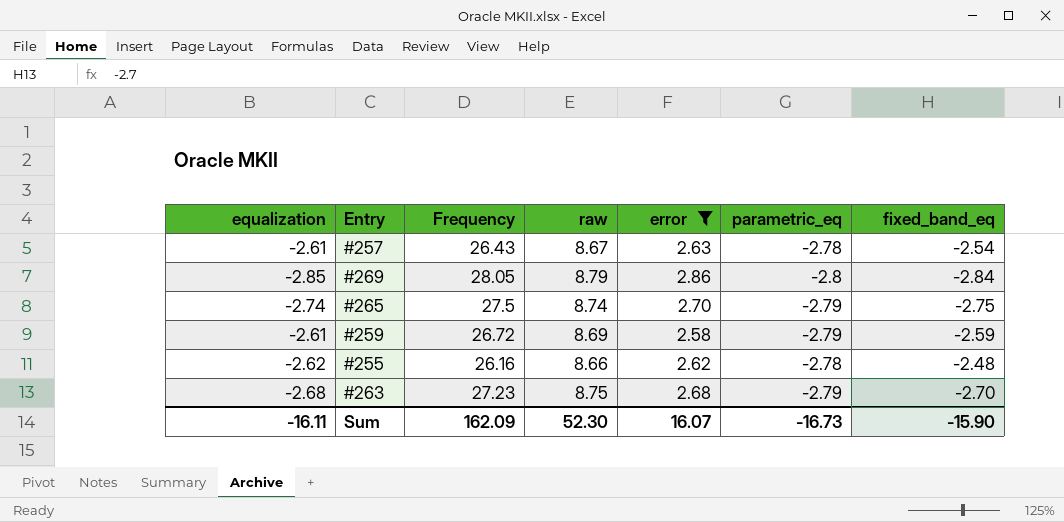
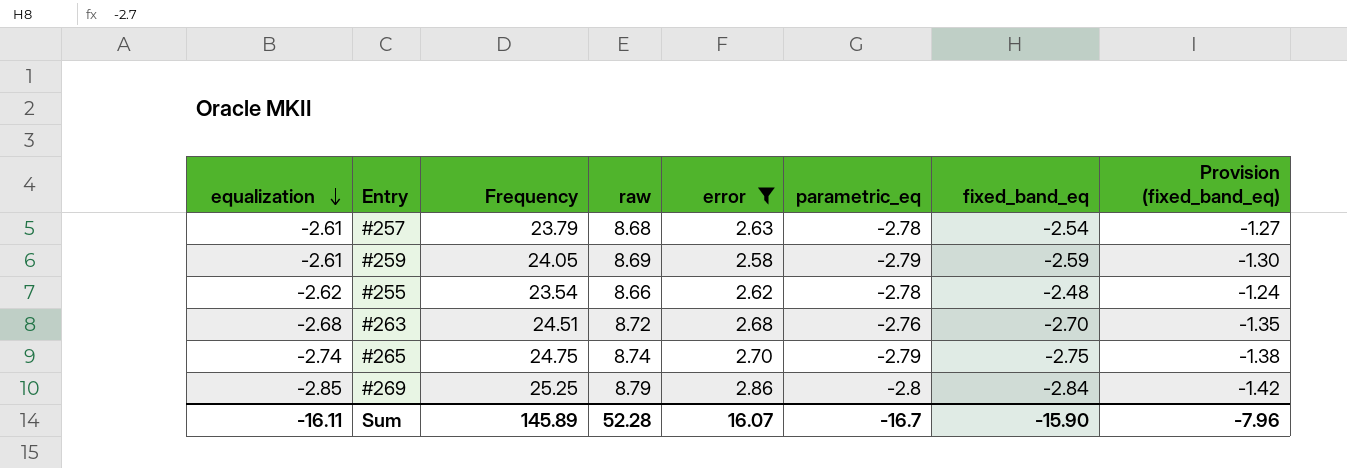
row order: none -> equalization descending
column Provision (fixed_band_eq) | formula: none -> [fixed_band_eq] * 0.5
#257 | Frequency: 26.43 -> 23.79
#257 | raw: 8.67 -> 8.68
#259 | Frequency: 26.72 -> 24.05
#255 | Frequency: 26.16 -> 23.54
#263 | Frequency: 27.23 -> 24.51
#263 | raw: 8.75 -> 8.72
#263 | parametric_eq: -2.79 -> -2.76
#265 | Frequency: 27.5 -> 24.75
#269 | Frequency: 28.05 -> 25.25
Sum | Frequency: 162.09 -> 145.89
Sum | raw: 52.30 -> 52.28
Sum | parametric_eq: -16.73 -> -16.7

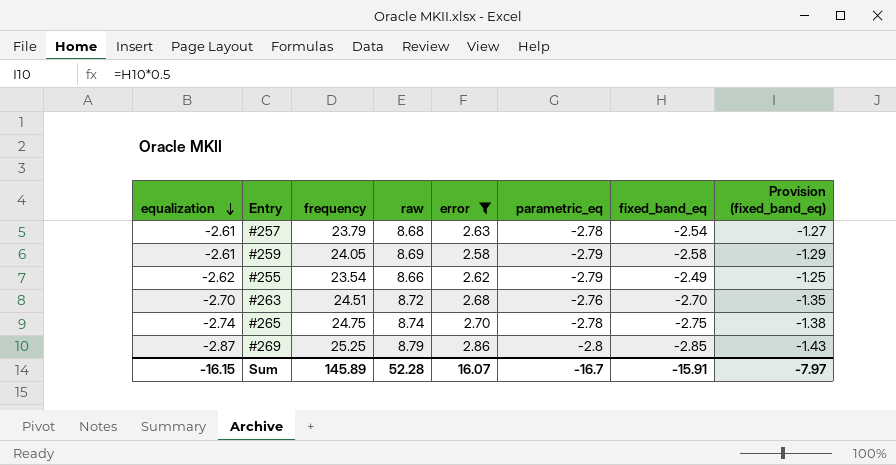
column name: Frequency -> frequency
#259 | fixed_band_eq: -2.59 -> -2.58
#259 | Provision (fixed_band_eq): -1.30 -> -1.29
#255 | parametric_eq: -2.78 -> -2.79
#255 | fixed_band_eq: -2.48 -> -2.49
#255 | Provision (fixed_band_eq): -1.24 -> -1.25
#263 | equalization: -2.68 -> -2.70
#265 | parametric_eq: -2.79 -> -2.78
#269 | equalization: -2.85 -> -2.87
#269 | fixed_band_eq: -2.84 -> -2.85
#269 | Provision (fixed_band_eq): -1.42 -> -1.43
Sum | equalization: -16.11 -> -16.15
Sum | fixed_band_eq: -15.90 -> -15.91
Sum | Provision (fixed_band_eq): -7.96 -> -7.97

